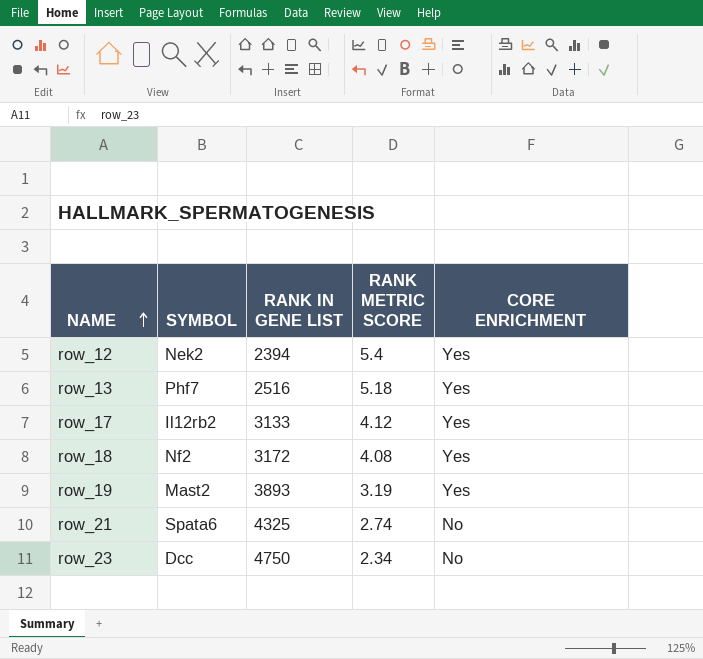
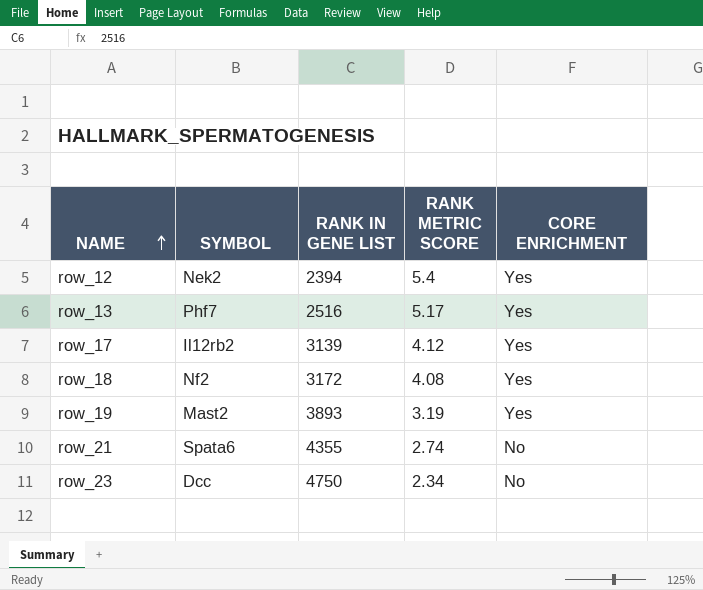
row_13 | RANK METRIC SCORE: 5.18 -> 5.17
row_17 | RANK IN GENE LIST: 3133 -> 3139
row_21 | RANK IN GENE LIST: 4325 -> 4355

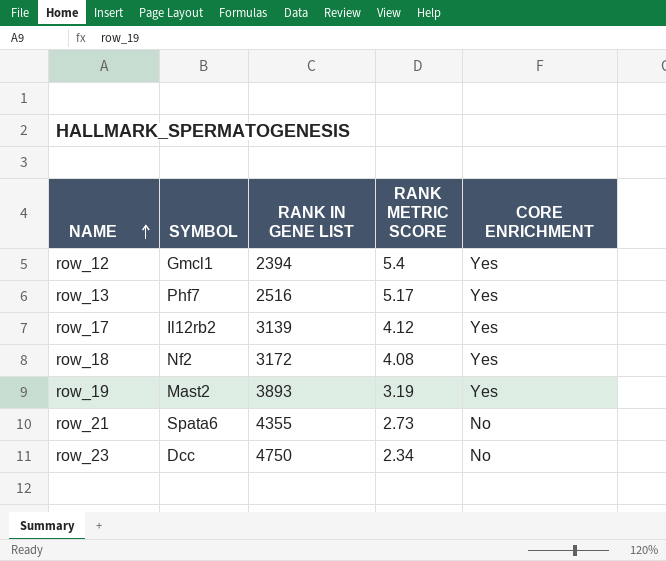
row_12 | SYMBOL: Nek2 -> Gmcl1
row_21 | RANK METRIC SCORE: 2.74 -> 2.73

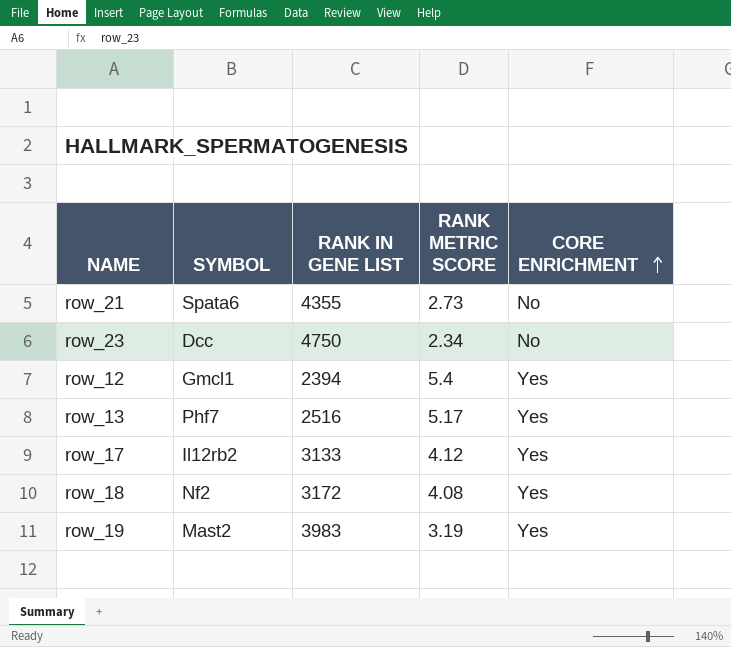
row order: NAME ascending -> CORE ENRICHMENT ascending
row_17 | RANK IN GENE LIST: 3139 -> 3133
row_19 | RANK IN GENE LIST: 3893 -> 3983

